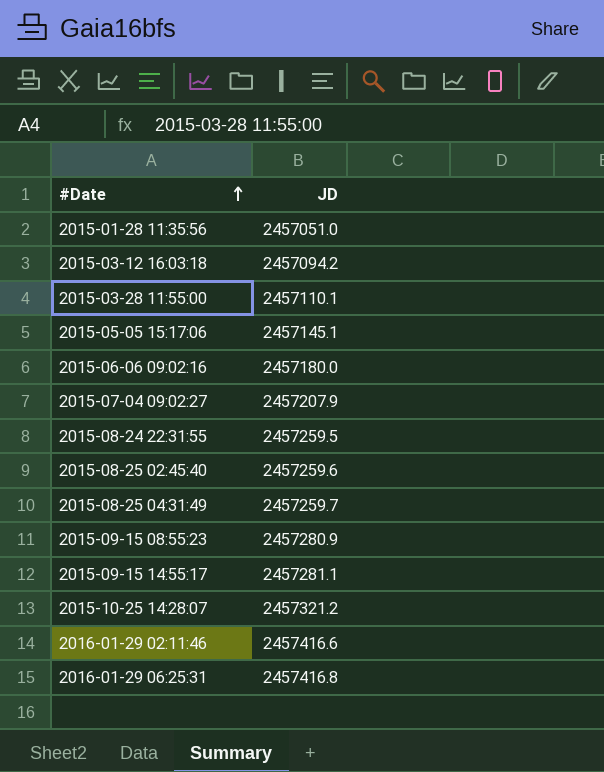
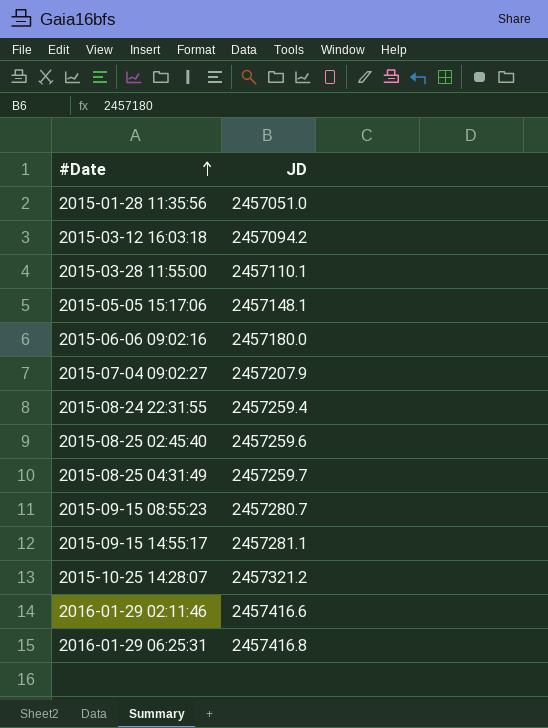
2015-05-05 15:17:06 | JD: 2457145.1 -> 2457148.1
2015-08-24 22:31:55 | JD: 2457259.5 -> 2457259.4
2015-09-15 08:55:23 | JD: 2457280.9 -> 2457280.7

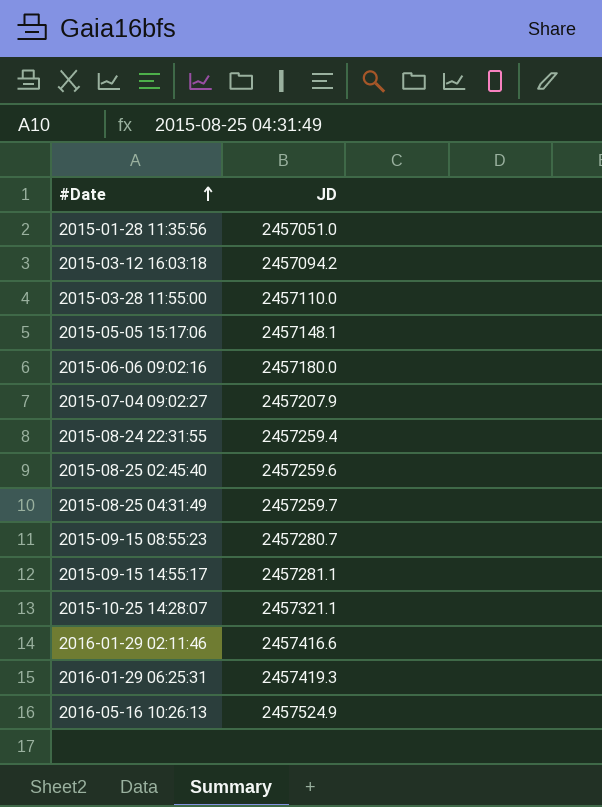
2015-03-28 11:55:00 | JD: 2457110.1 -> 2457110.0
2015-10-25 14:28:07 | JD: 2457321.2 -> 2457321.1
2016-01-29 06:25:31 | JD: 2457416.8 -> 2457419.3
row 2016-05-16 10:26:13: none -> 2457524.9

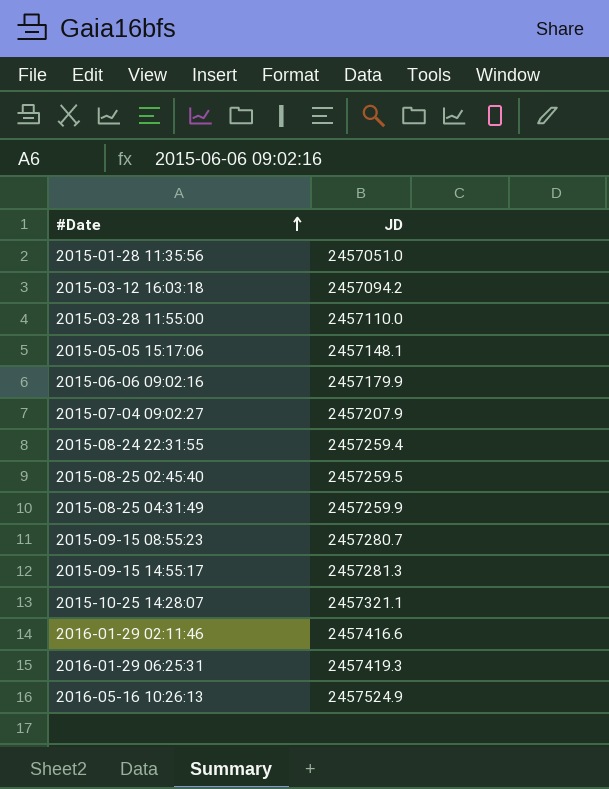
2015-06-06 09:02:16 | JD: 2457180.0 -> 2457179.9
2015-08-25 02:45:40 | JD: 2457259.6 -> 2457259.5
2015-08-25 04:31:49 | JD: 2457259.7 -> 2457259.9
2015-09-15 14:55:17 | JD: 2457281.1 -> 2457281.3

